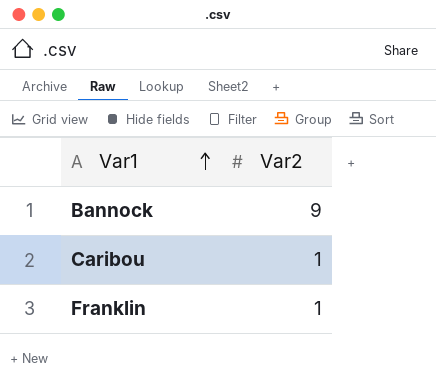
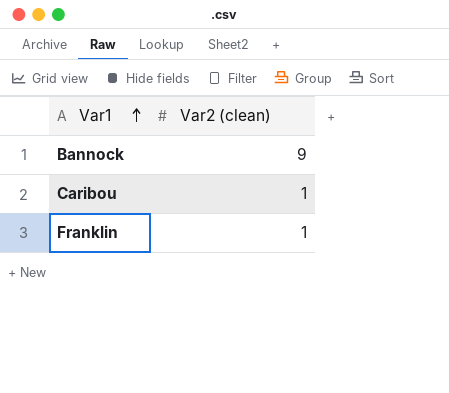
column name: Var2 -> Var2 (clean)

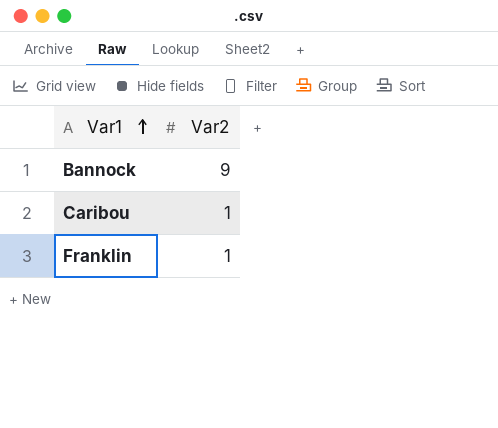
column name: Var2 (clean) -> Var2

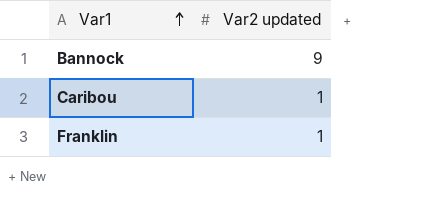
column name: Var2 -> Var2 updated

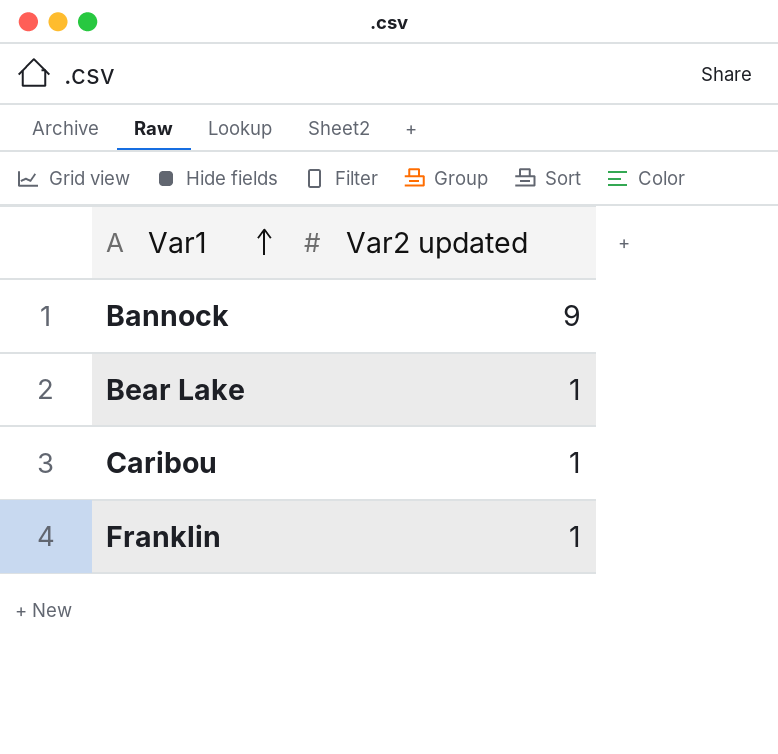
row Bear Lake: none -> 1

